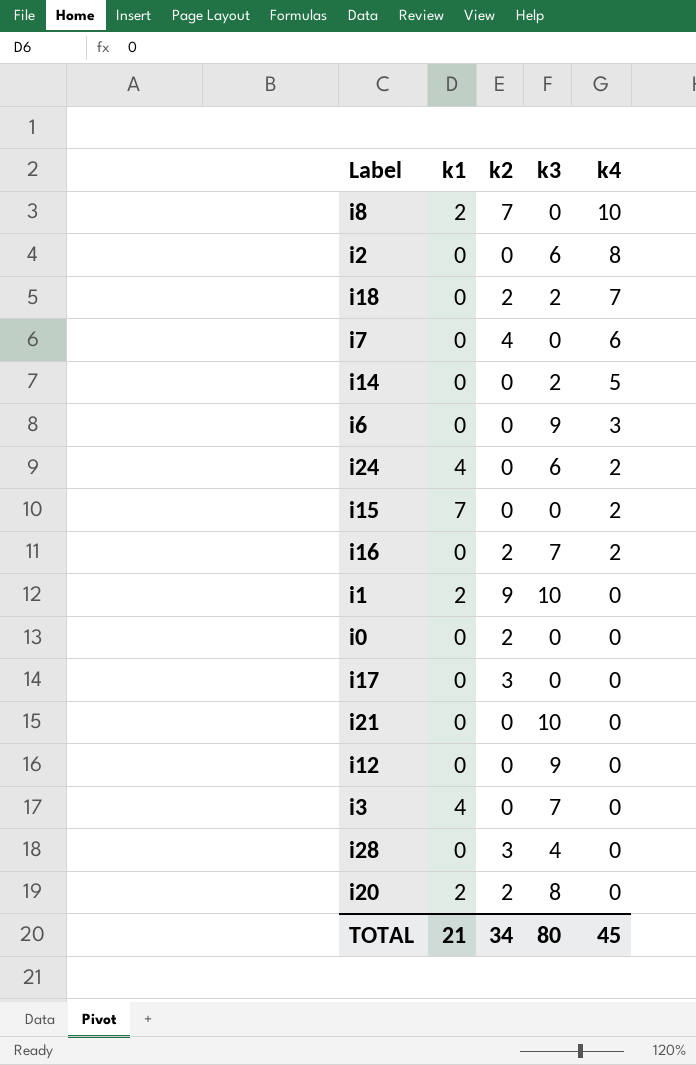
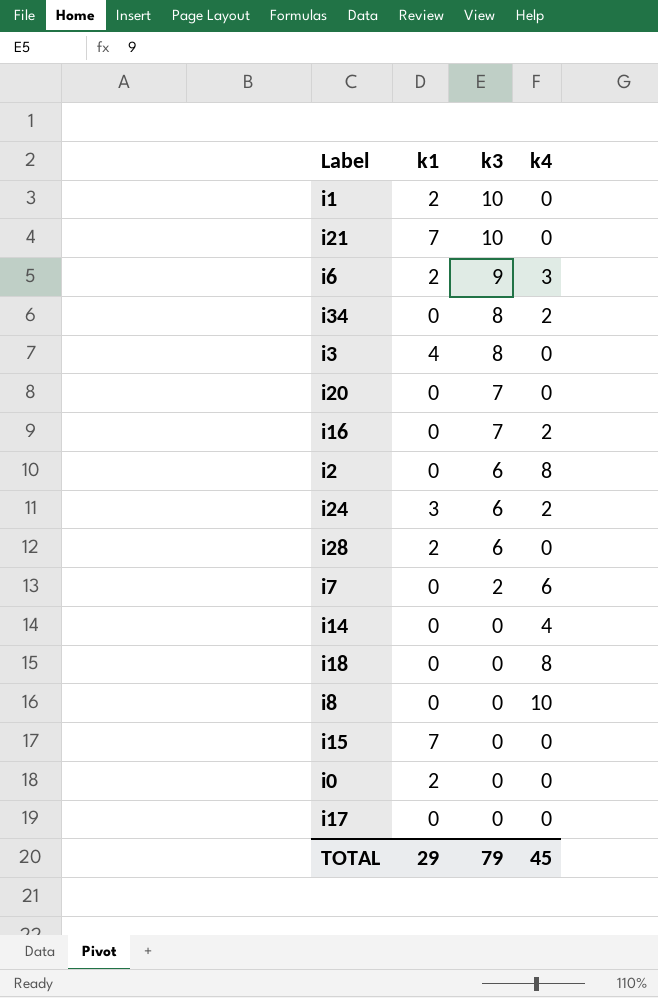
row order: k4 descending -> k3 descending
column k2 | position: 3 -> none
row i12: 0 | 0 | 9 | 0 -> none
i21 | k1: 0 -> 7
i6 | k1: 0 -> 2
row i34: none -> 0 | 8 | 2
i3 | k3: 7 -> 8
i20 | k1: 2 -> 0
i20 | k3: 8 -> 7
i24 | k1: 4 -> 3
i28 | k1: 0 -> 2
i28 | k3: 4 -> 6
i7 | k3: 0 -> 2
i14 | k3: 2 -> 0
i14 | k4: 5 -> 4
i18 | k3: 2 -> 0
i18 | k4: 7 -> 8
i8 | k1: 2 -> 0
i15 | k4: 2 -> 0
i0 | k1: 0 -> 2
TOTAL | k1: 21 -> 29
TOTAL | k3: 80 -> 79

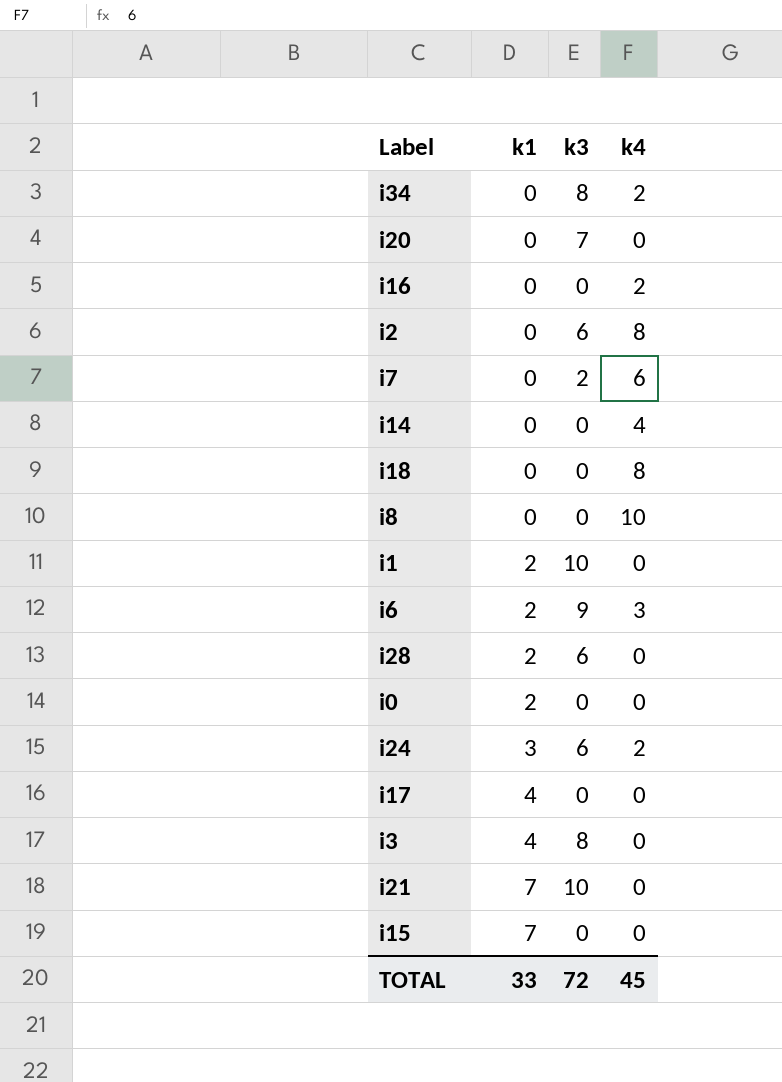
row order: k3 descending -> k1 ascending
i16 | k3: 7 -> 0
i17 | k1: 0 -> 4
TOTAL | k1: 29 -> 33
TOTAL | k3: 79 -> 72

